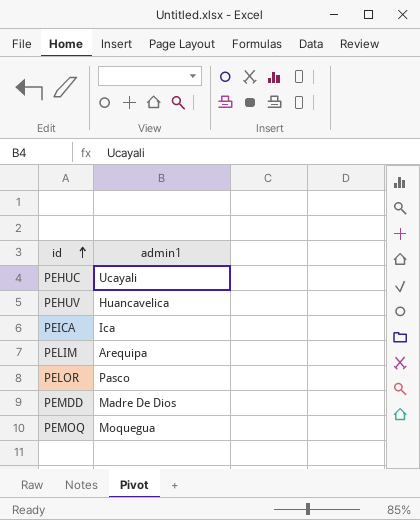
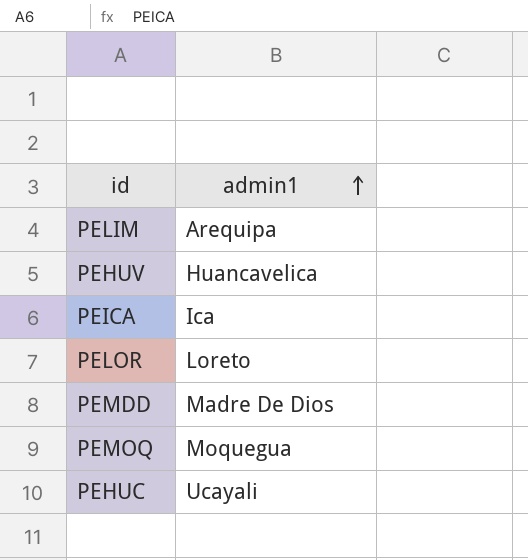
row order: id ascending -> admin1 ascending
PELOR | admin1: Pasco -> Loreto

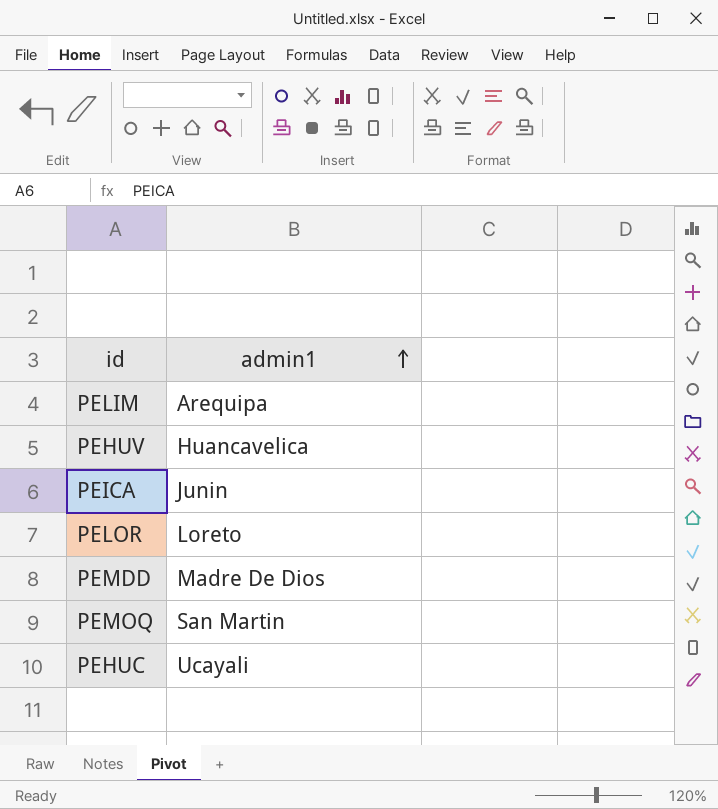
PEICA | admin1: Ica -> Junin
PEMOQ | admin1: Moquegua -> San Martin

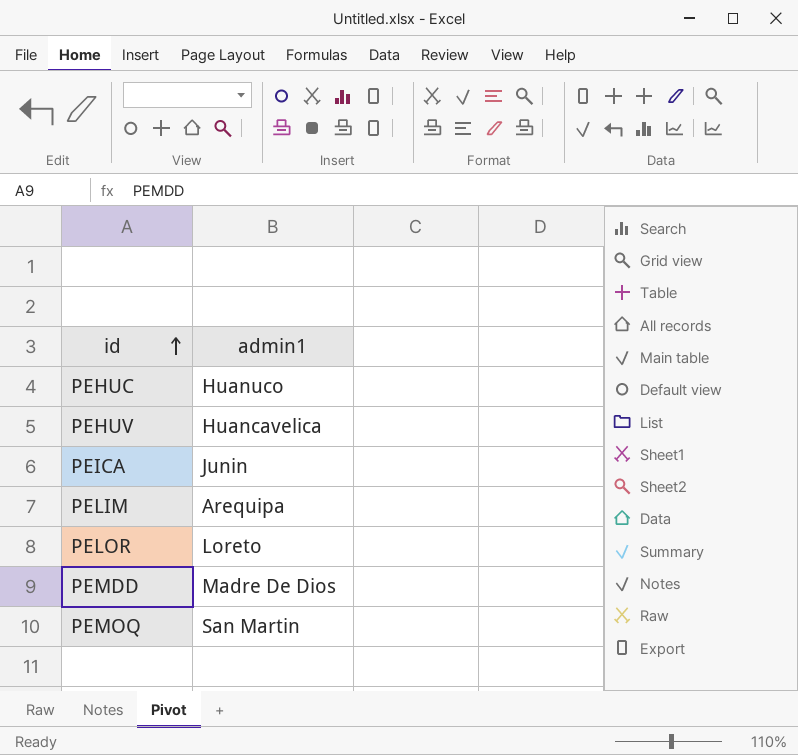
row order: admin1 ascending -> id ascending
PEHUC | admin1: Ucayali -> Huanuco

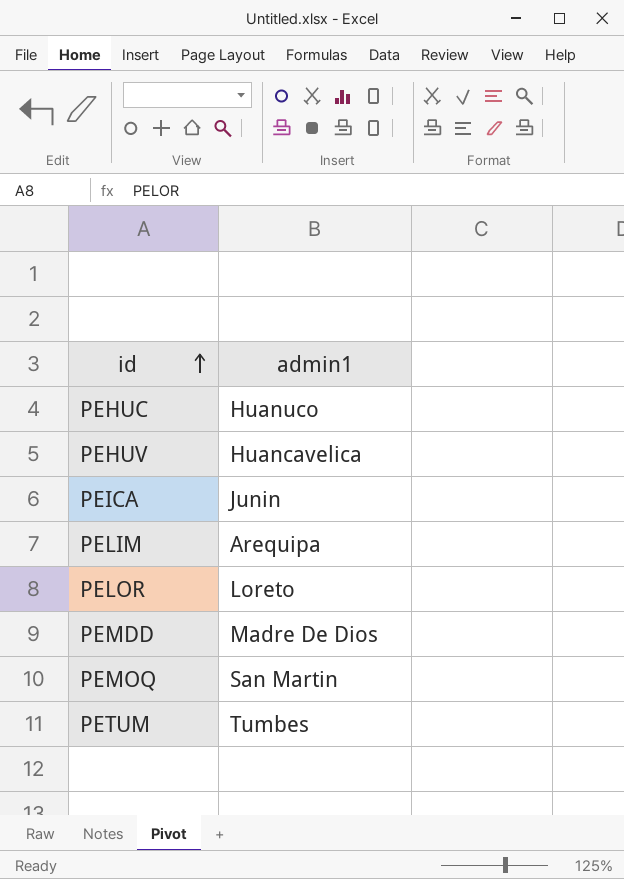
row PETUM: none -> Tumbes

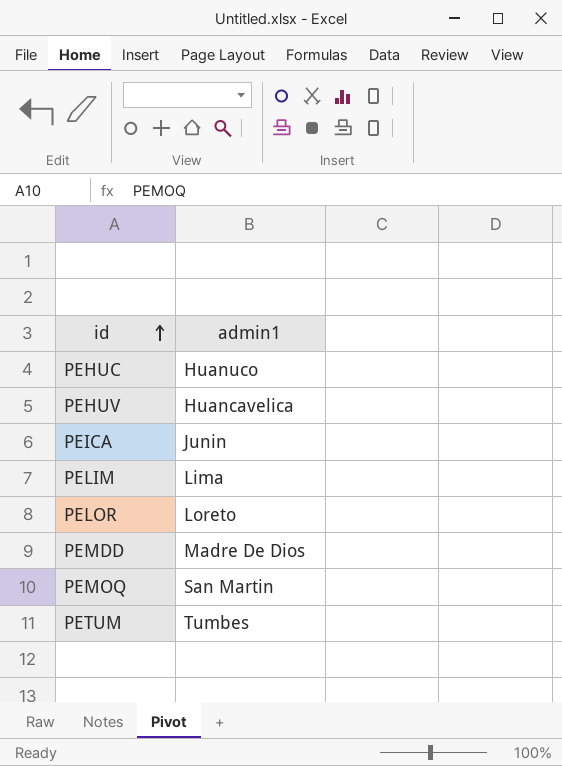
PELIM | admin1: Arequipa -> Lima

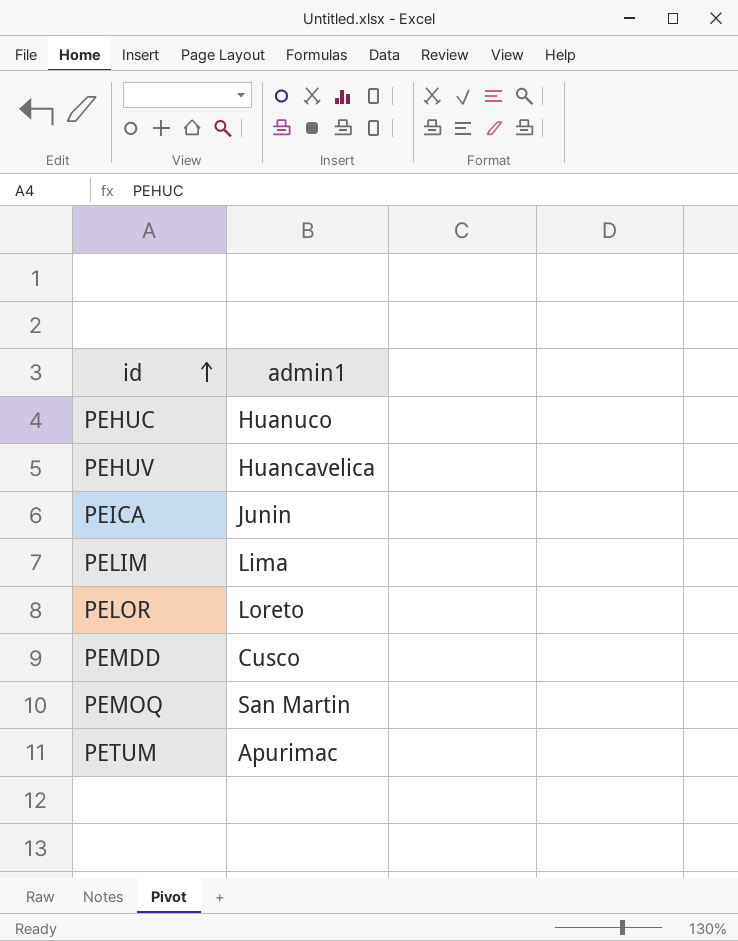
PEMDD | admin1: Madre De Dios -> Cusco
PETUM | admin1: Tumbes -> Apurimac

